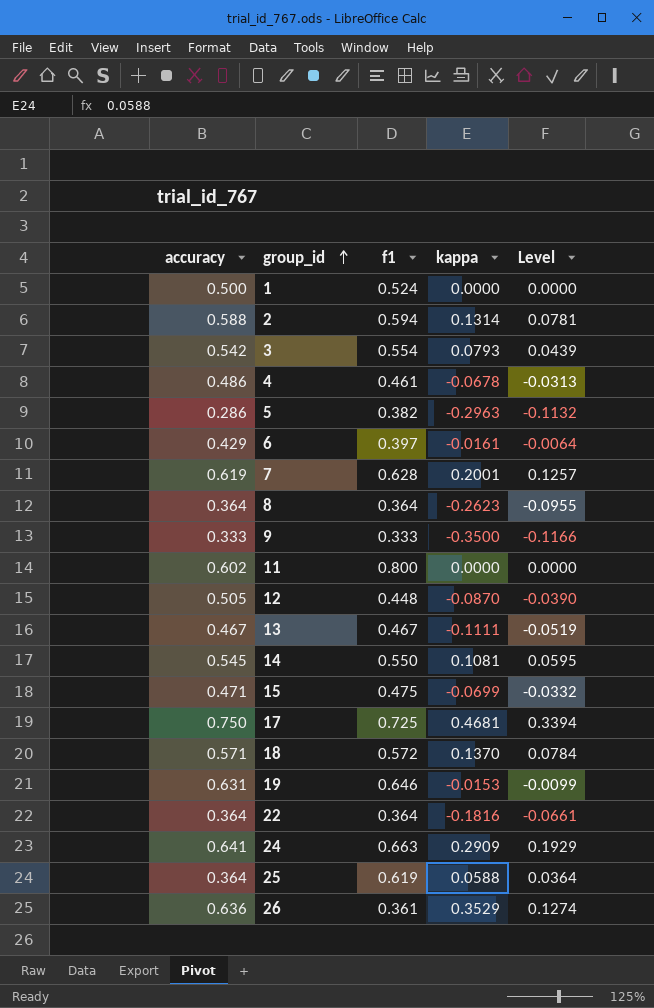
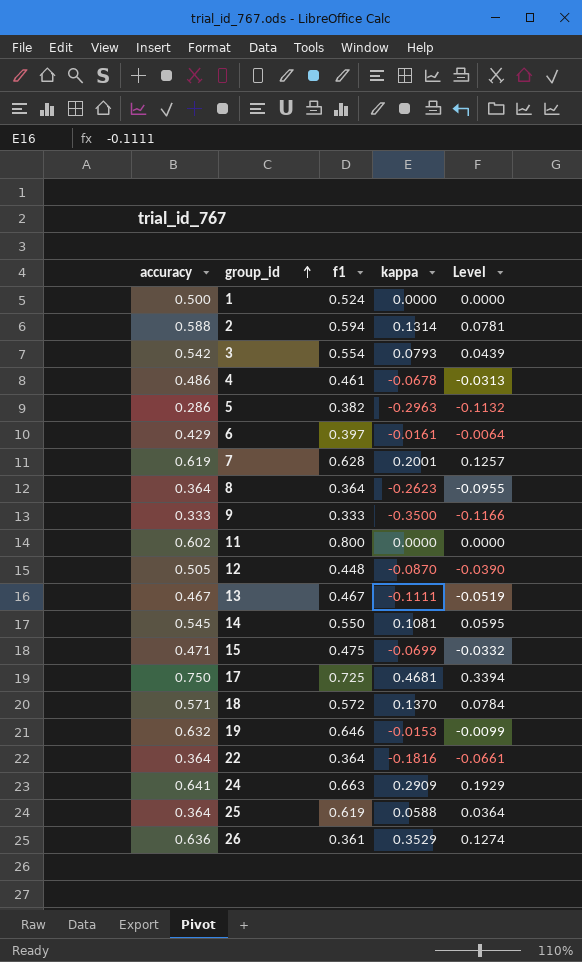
19 | accuracy: 0.631 -> 0.632

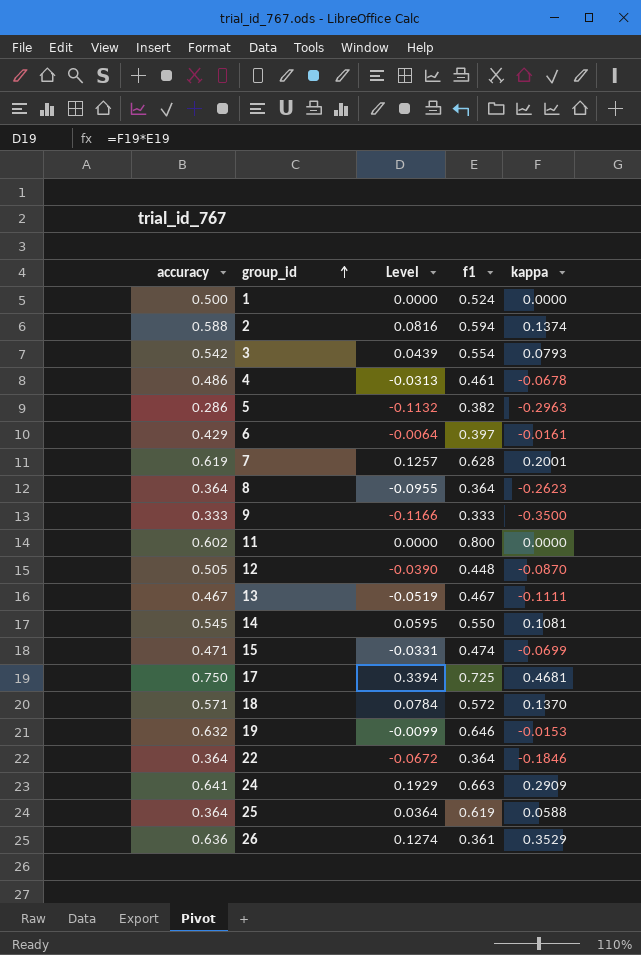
column Level | position: 5 -> 3
2 | Level: 0.0781 -> 0.0816
2 | kappa: 0.1314 -> 0.1374
15 | Level: -0.0332 -> -0.0331
15 | f1: 0.475 -> 0.474
22 | Level: -0.0661 -> -0.0672
22 | kappa: -0.1816 -> -0.1846

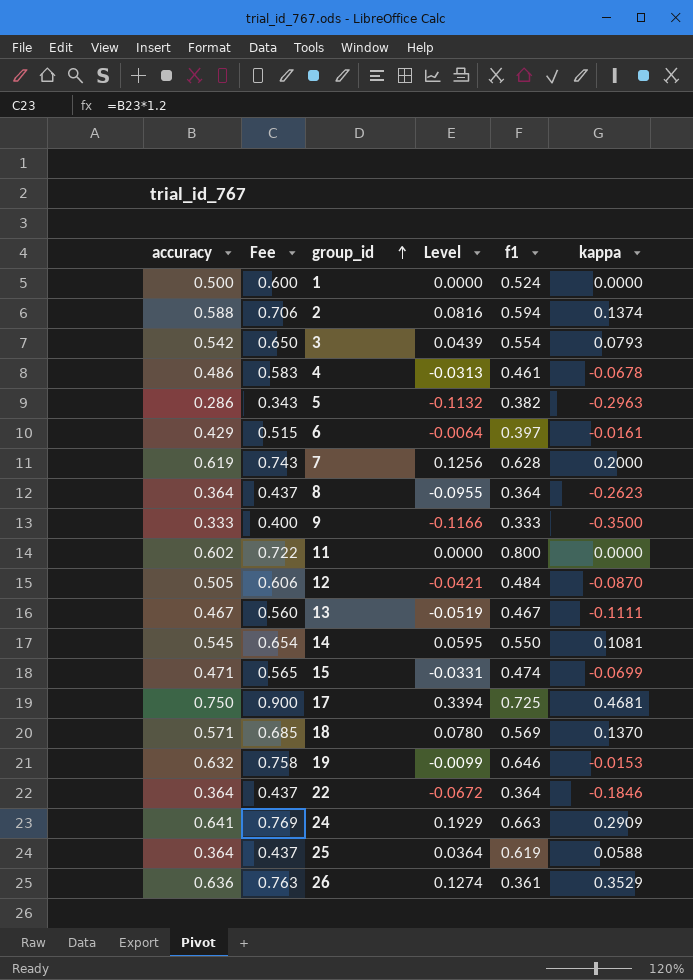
column Fee | formula: none -> [accuracy] * 1.2
7 | Level: 0.1257 -> 0.1256
7 | kappa: 0.2001 -> 0.2000
12 | Level: -0.0390 -> -0.0421
12 | f1: 0.448 -> 0.484
18 | Level: 0.0784 -> 0.0780
18 | f1: 0.572 -> 0.569

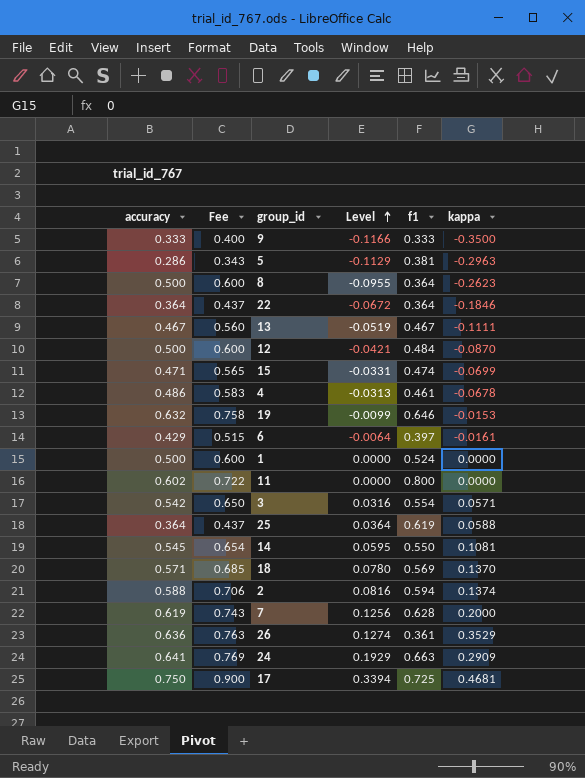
row order: group_id ascending -> Level ascending
5 | Level: -0.1132 -> -0.1129
5 | f1: 0.382 -> 0.381
8 | accuracy: 0.364 -> 0.500
8 | Fee: 0.437 -> 0.600
12 | accuracy: 0.505 -> 0.500
12 | Fee: 0.606 -> 0.600
3 | Level: 0.0439 -> 0.0316
3 | kappa: 0.0793 -> 0.0571

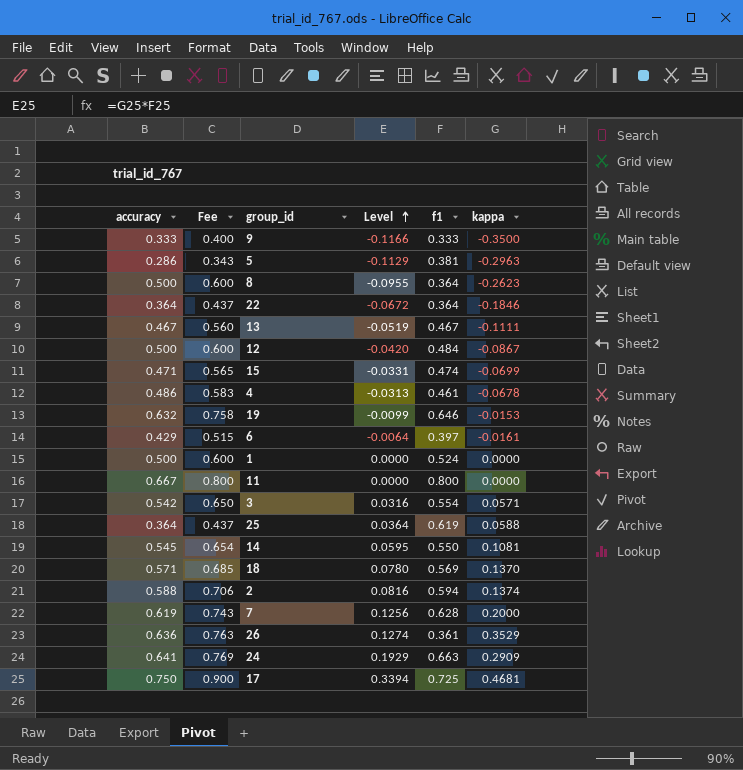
12 | Level: -0.0421 -> -0.0420
12 | kappa: -0.0870 -> -0.0867
11 | accuracy: 0.602 -> 0.667
11 | Fee: 0.722 -> 0.800

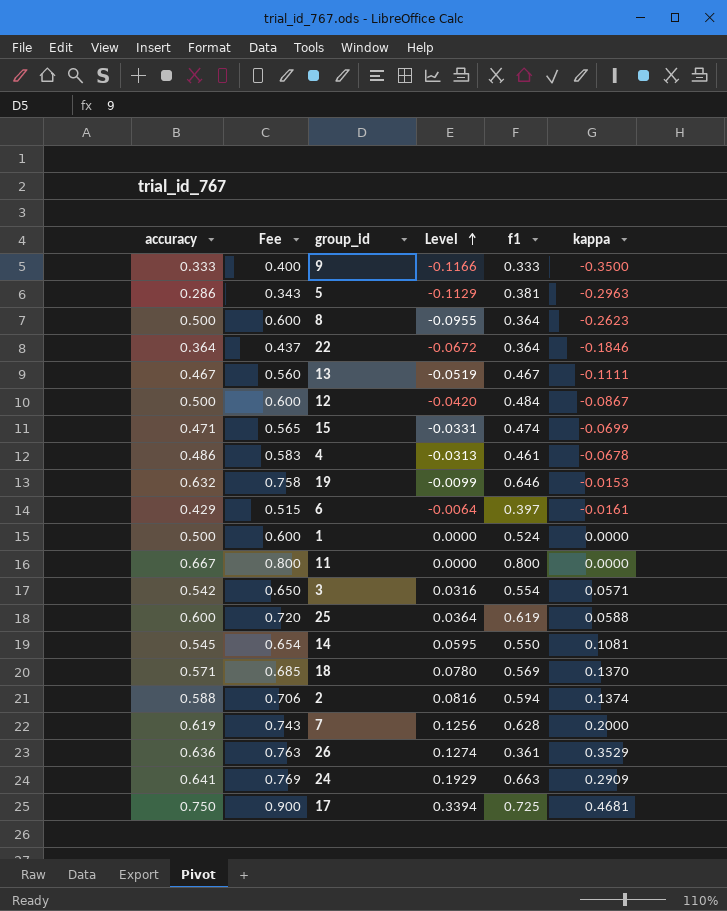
25 | accuracy: 0.364 -> 0.600
25 | Fee: 0.437 -> 0.720

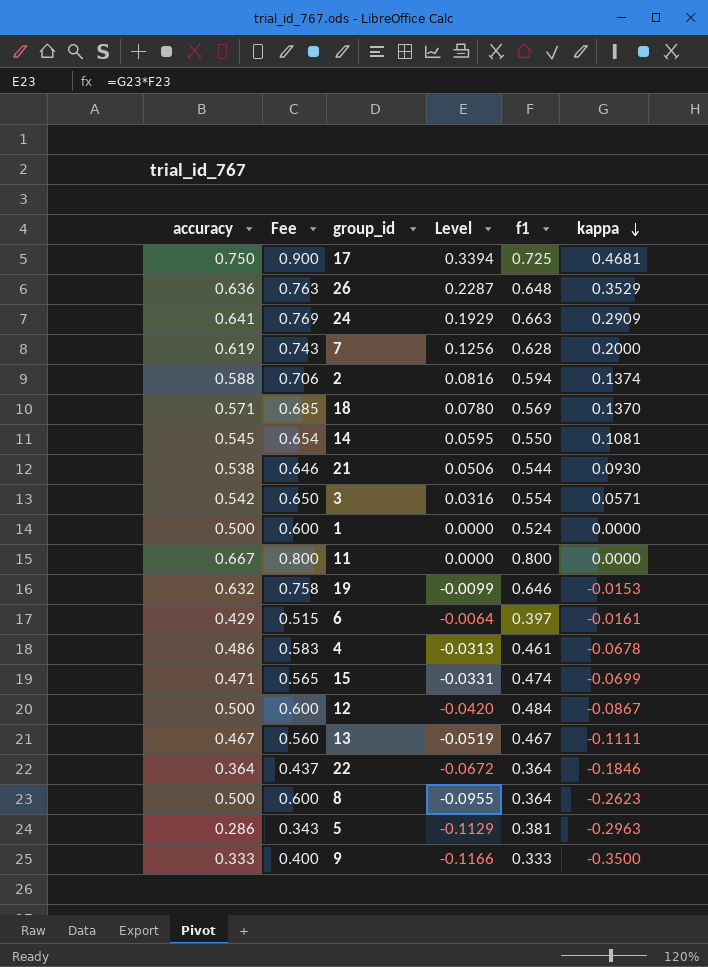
row order: Level ascending -> kappa descending
row 25: 0.600 | 0.720 | 0.0364 | 0.619 | 0.0588 -> none
26 | Level: 0.1274 -> 0.2287
26 | f1: 0.361 -> 0.648
row 21: none -> 0.538 | 0.646 | 0.0506 | 0.544 | 0.0930

